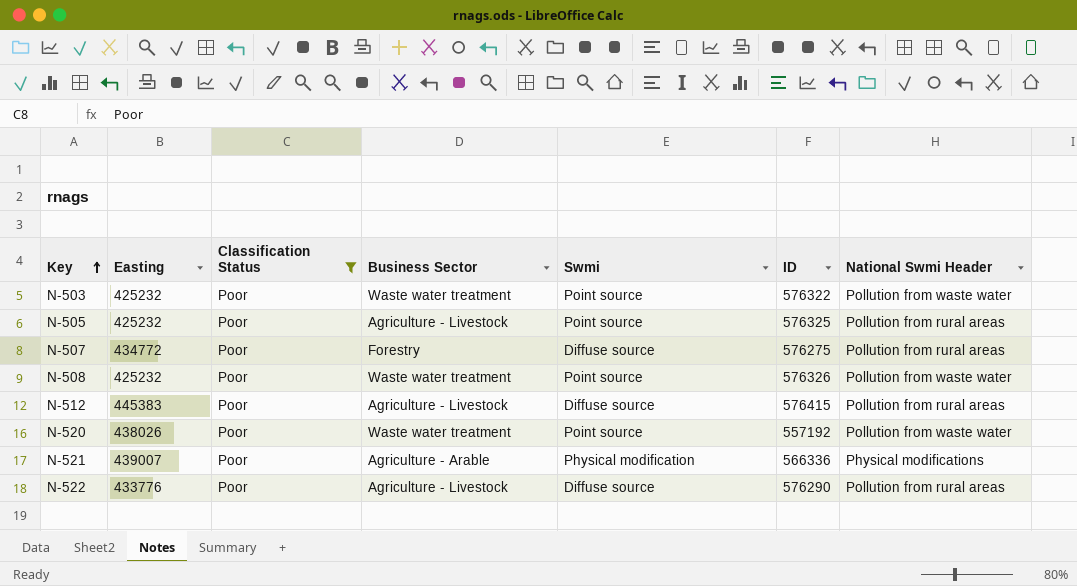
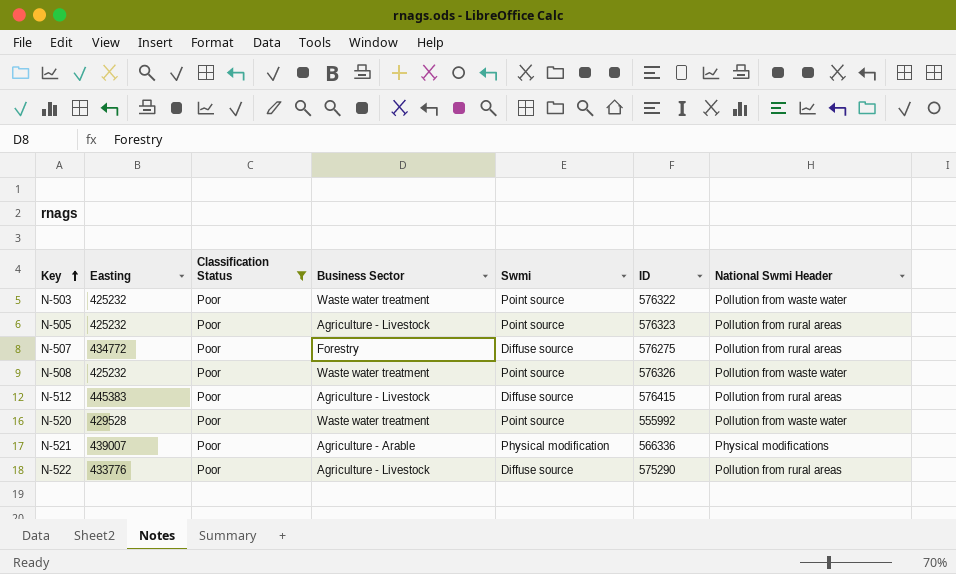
N-505 | ID: 576325 -> 576323
N-520 | Easting: 438026 -> 429528
N-520 | ID: 557192 -> 555992
N-522 | ID: 576290 -> 575290

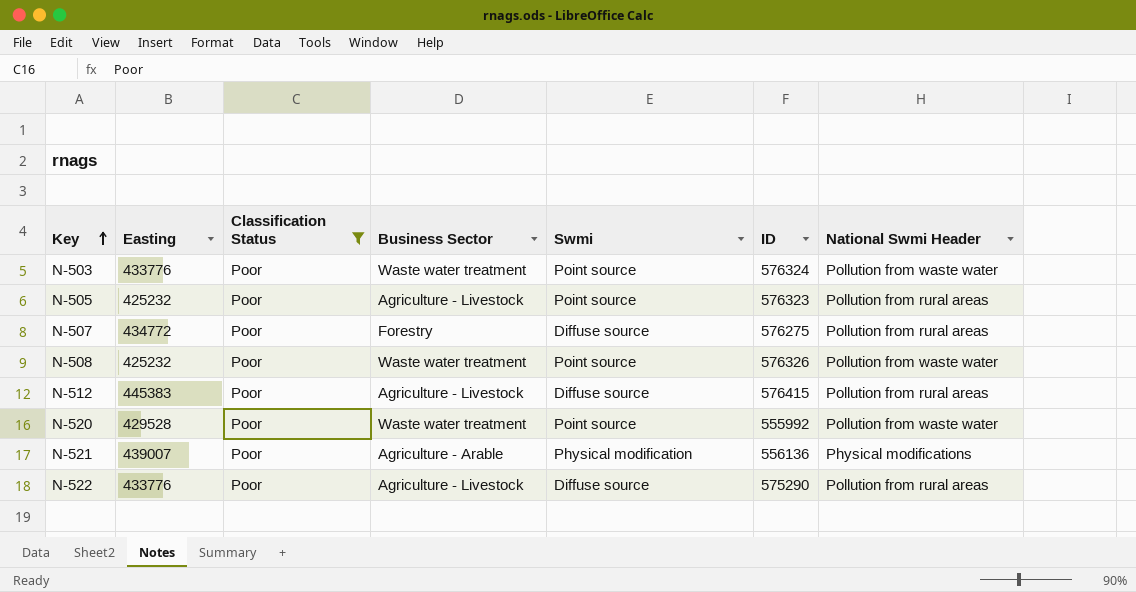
N-503 | Easting: 425232 -> 433776
N-503 | ID: 576322 -> 576324
N-521 | ID: 566336 -> 556136

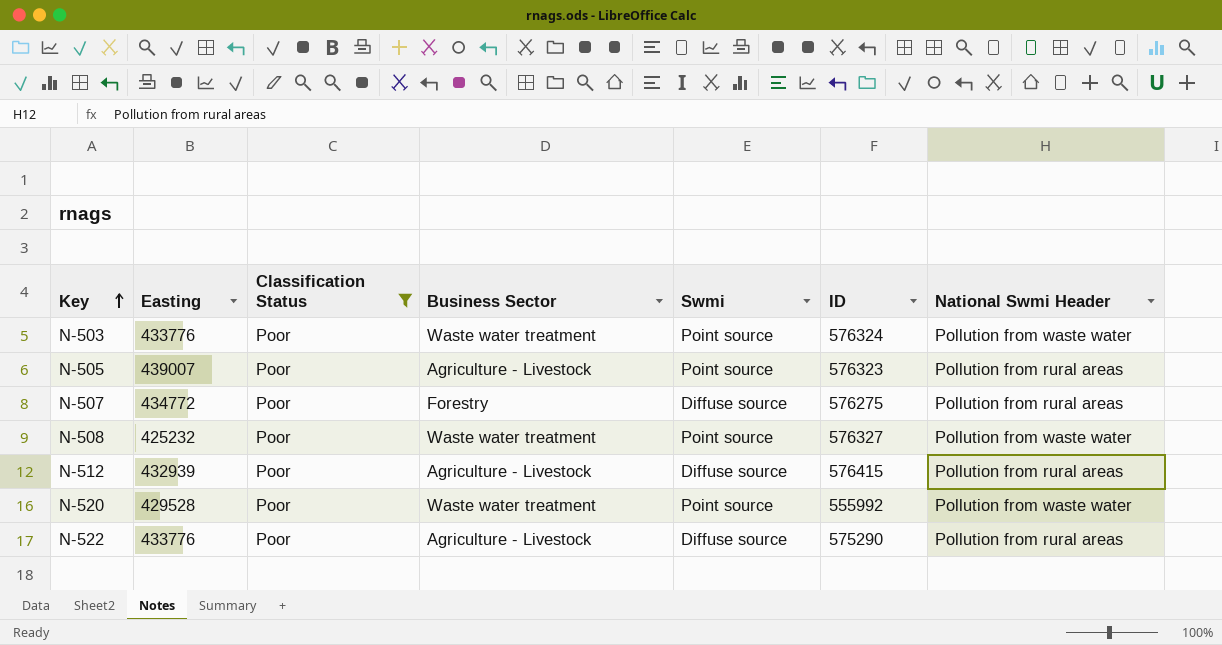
row N-521: 439007 | Poor | Agriculture - Arable | Physical modification | 556136 | Physical modifications -> none
N-505 | Easting: 425232 -> 439007
N-508 | ID: 576326 -> 576327
N-512 | Easting: 445383 -> 432939

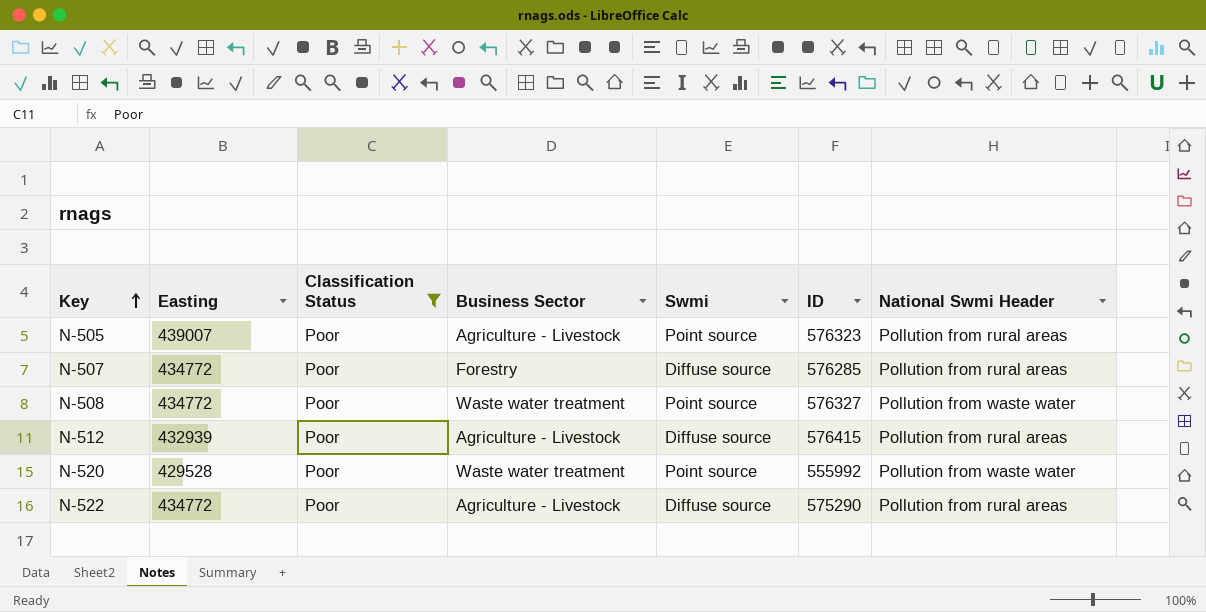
row N-503: 433776 | Poor | Waste water treatment | Point source | 576324 | Pollution from waste water -> none
N-507 | ID: 576275 -> 576285
N-508 | Easting: 425232 -> 434772
N-522 | Easting: 433776 -> 434772

